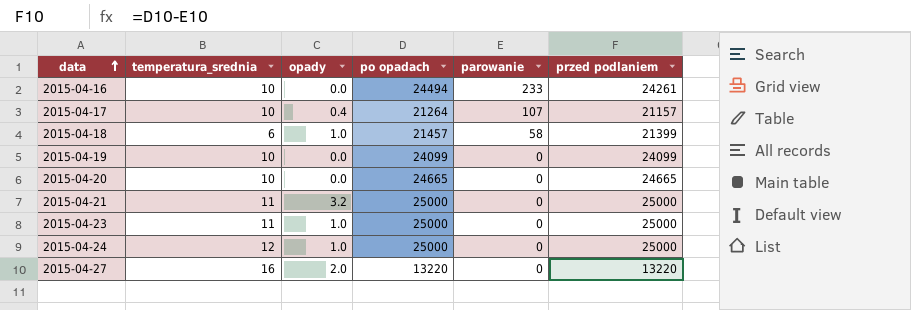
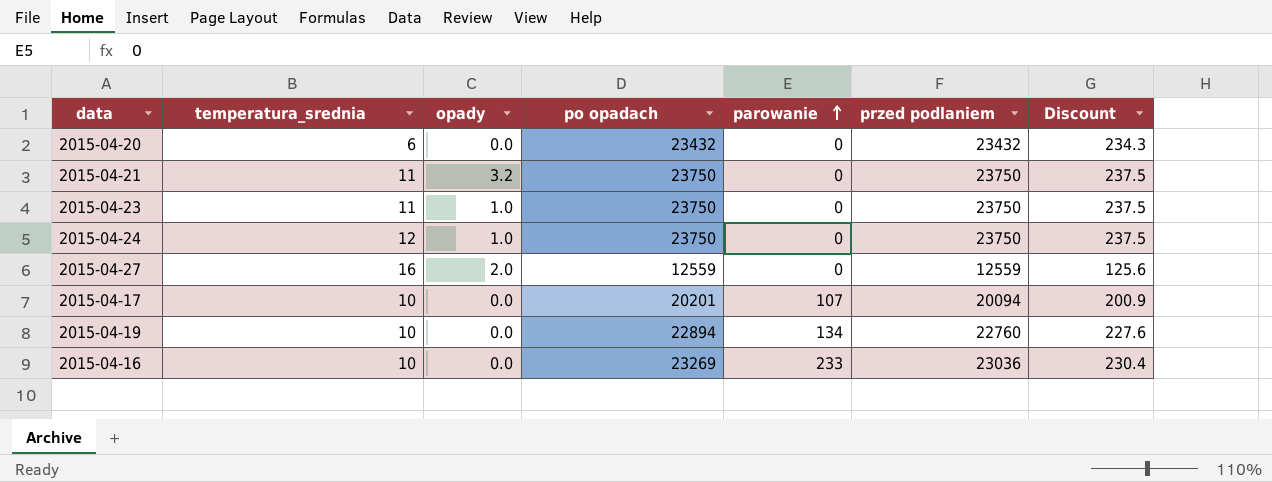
row order: data ascending -> parowanie ascending
column Discount | formula: none -> [przed podlaniem] * 0.01
row 2015-04-18: 6 | 1.0 | 21457 | 58 | 21399 -> none
2015-04-20 | temperatura_srednia: 10 -> 6
2015-04-20 | po opadach: 24665 -> 23432
2015-04-20 | przed podlaniem: 24665 -> 23432
2015-04-21 | po opadach: 25000 -> 23750
2015-04-21 | przed podlaniem: 25000 -> 23750
2015-04-23 | po opadach: 25000 -> 23750
2015-04-23 | przed podlaniem: 25000 -> 23750
2015-04-24 | po opadach: 25000 -> 23750
2015-04-24 | przed podlaniem: 25000 -> 23750
2015-04-27 | po opadach: 13220 -> 12559
2015-04-27 | przed podlaniem: 13220 -> 12559
2015-04-17 | opady: 0.4 -> 0.0
2015-04-17 | po opadach: 21264 -> 20201
2015-04-17 | przed podlaniem: 21157 -> 20094
2015-04-19 | po opadach: 24099 -> 22894
2015-04-19 | parowanie: 0 -> 134
2015-04-19 | przed podlaniem: 24099 -> 22760
2015-04-16 | po opadach: 24494 -> 23269
2015-04-16 | przed podlaniem: 24261 -> 23036

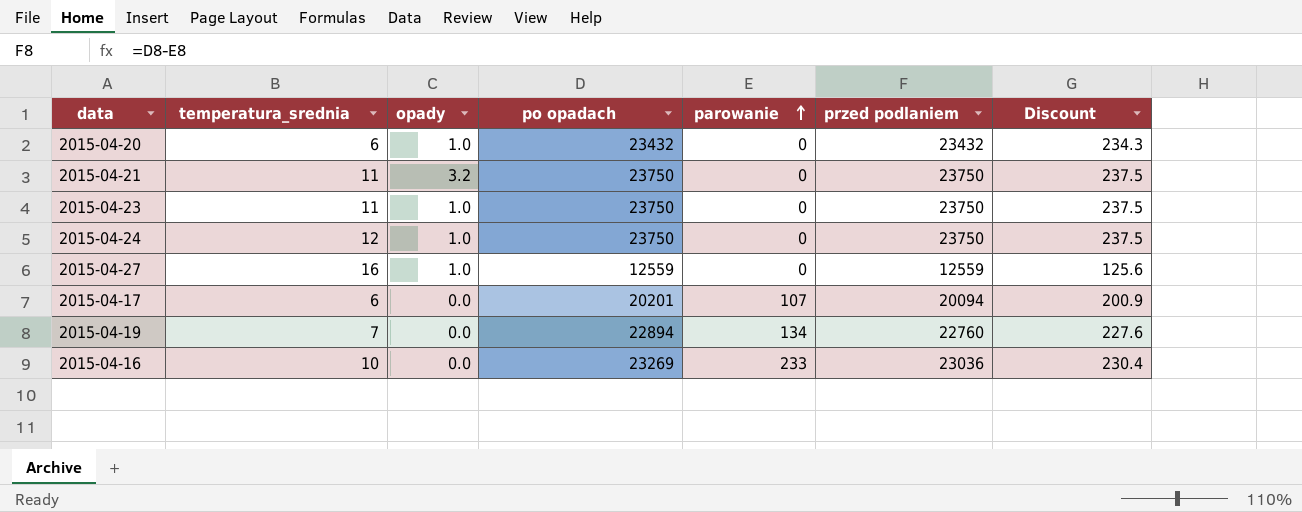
2015-04-20 | opady: 0.0 -> 1.0
2015-04-27 | opady: 2.0 -> 1.0
2015-04-17 | temperatura_srednia: 10 -> 6
2015-04-19 | temperatura_srednia: 10 -> 7

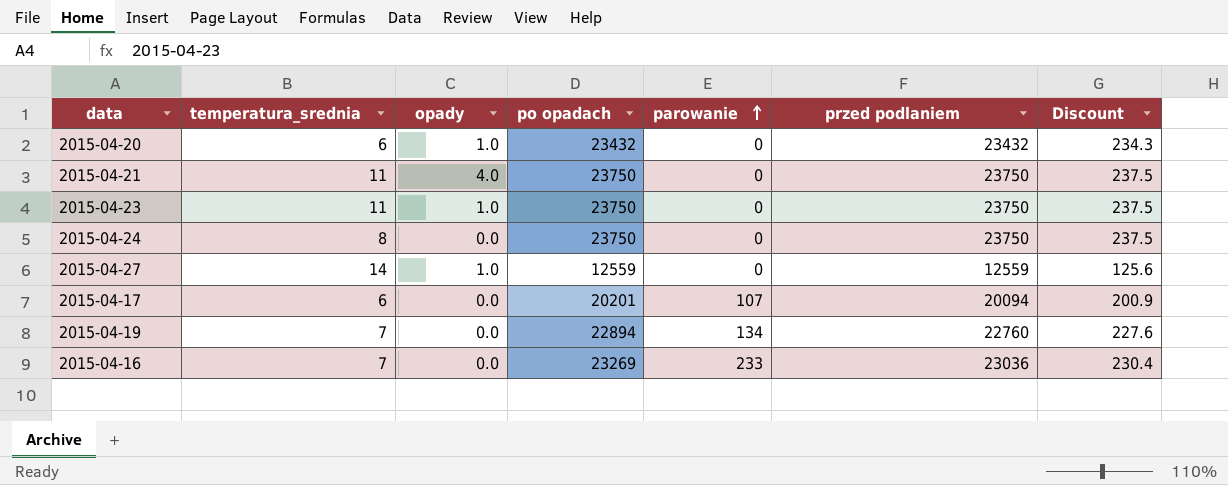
2015-04-21 | opady: 3.2 -> 4.0
2015-04-24 | temperatura_srednia: 12 -> 8
2015-04-24 | opady: 1.0 -> 0.0
2015-04-27 | temperatura_srednia: 16 -> 14
2015-04-16 | temperatura_srednia: 10 -> 7

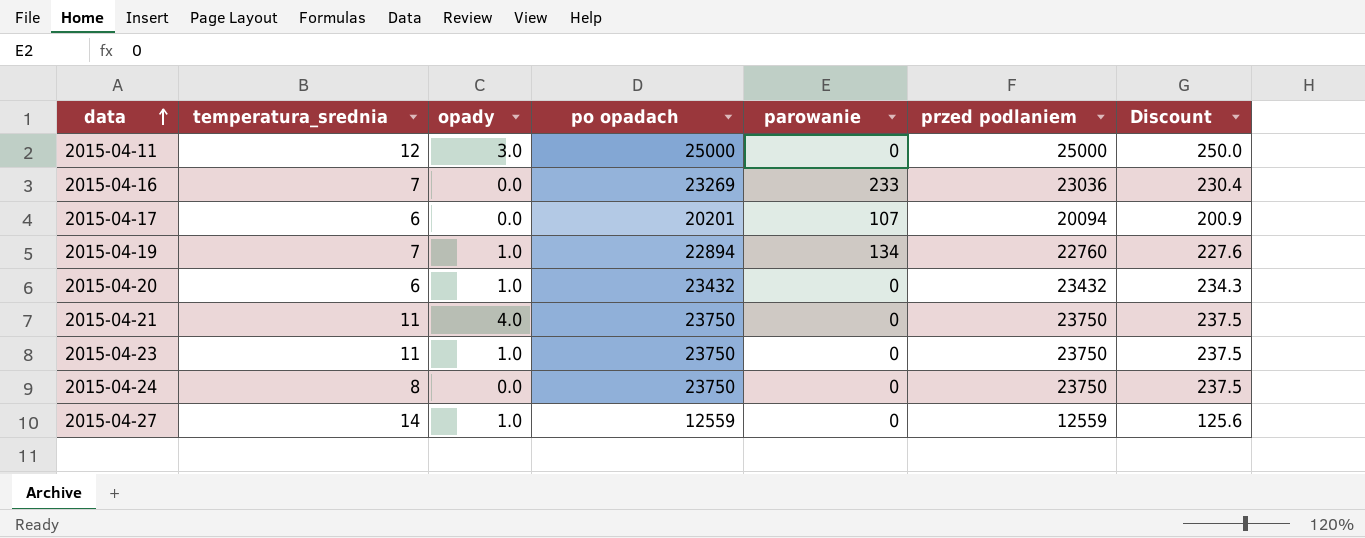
row order: parowanie ascending -> data ascending
row 2015-04-11: none -> 12 | 3.0 | 25000 | 0 | 25000 | 250.0
2015-04-19 | opady: 0.0 -> 1.0

